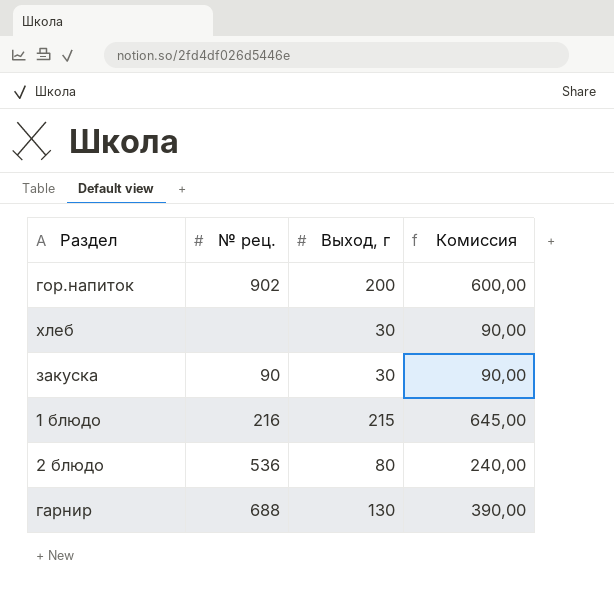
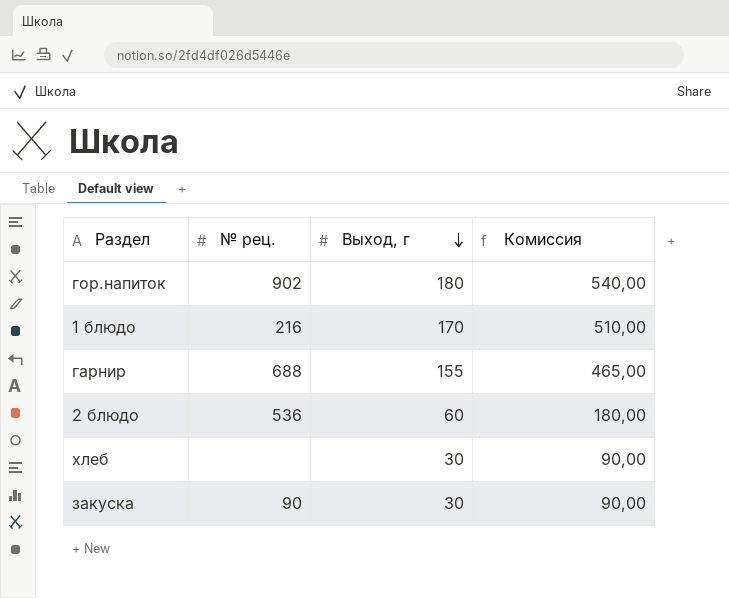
row order: none -> Выход, г descending
гор.напиток | Выход, г: 200 -> 180
гор.напиток | Комиссия: 600,00 -> 540,00
1 блюдо | Выход, г: 215 -> 170
1 блюдо | Комиссия: 645,00 -> 510,00
гарнир | Выход, г: 130 -> 155
гарнир | Комиссия: 390,00 -> 465,00
2 блюдо | Выход, г: 80 -> 60
2 блюдо | Комиссия: 240,00 -> 180,00

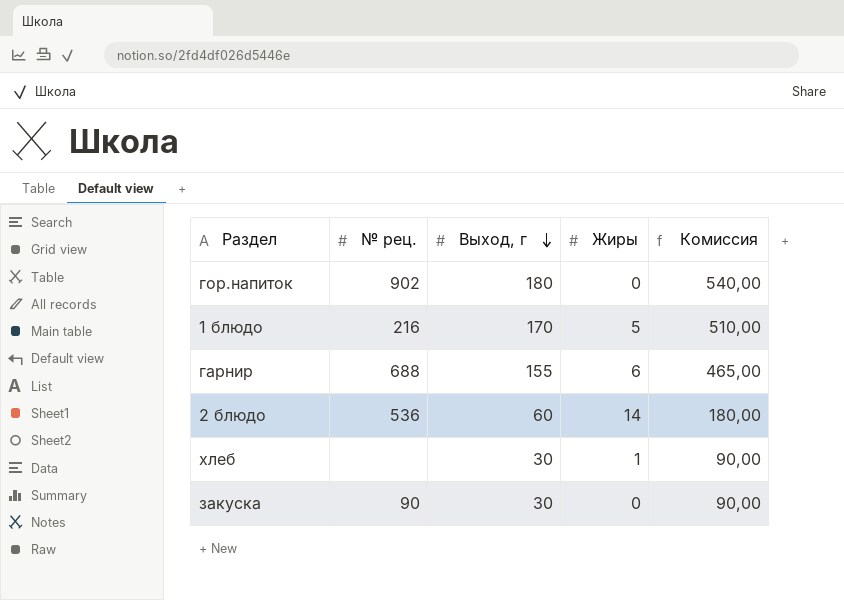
column Жиры | position: none -> 4

